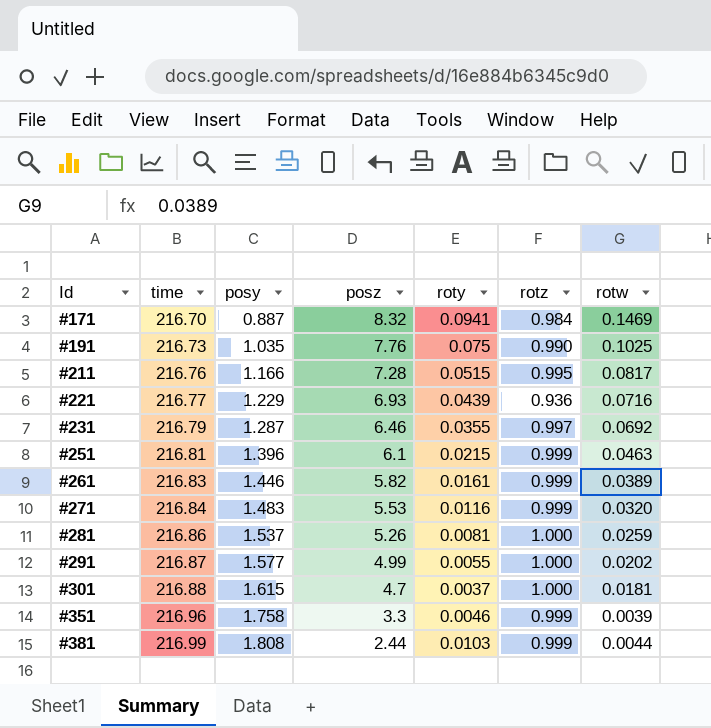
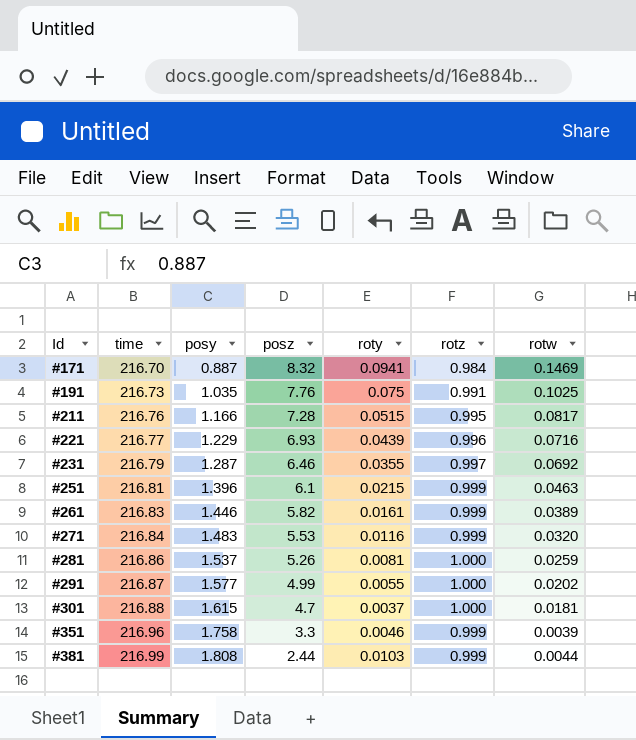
#191 | rotz: 0.990 -> 0.991
#221 | rotz: 0.936 -> 0.996

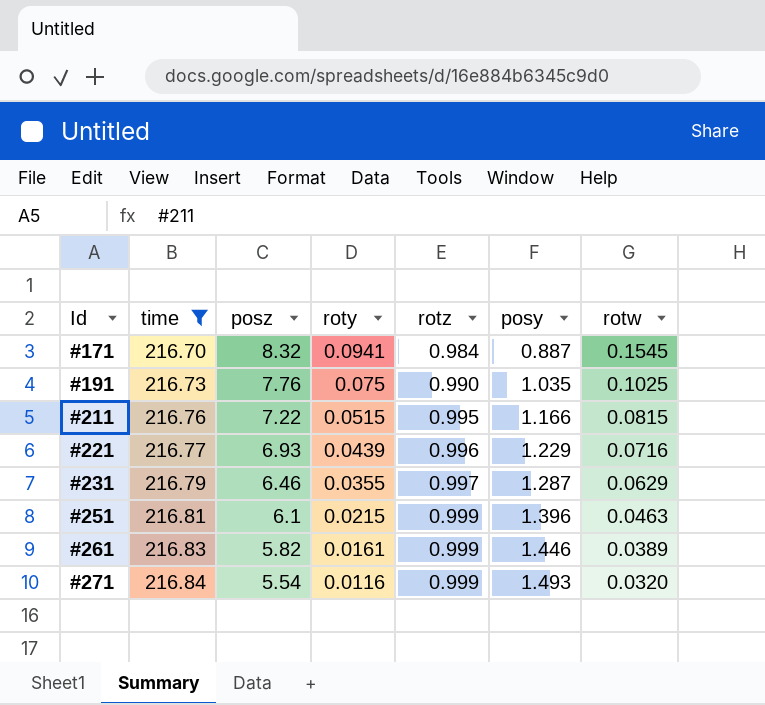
filter: none -> time <= 216.84
column posy | position: 3 -> 6
#171 | rotw: 0.1469 -> 0.1545
#191 | rotz: 0.991 -> 0.990
#211 | posz: 7.28 -> 7.22
#211 | rotw: 0.0817 -> 0.0815
#231 | rotw: 0.0692 -> 0.0629
#271 | posz: 5.53 -> 5.54
#271 | posy: 1.483 -> 1.493

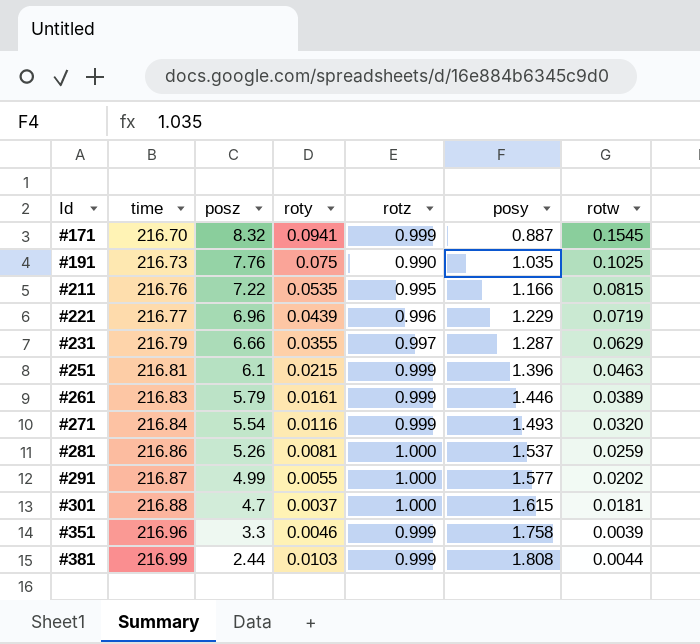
filter: time <= 216.84 -> none
#171 | rotz: 0.984 -> 0.999
#211 | roty: 0.0515 -> 0.0535
#221 | posz: 6.93 -> 6.96
#221 | rotw: 0.0716 -> 0.0719
#231 | posz: 6.46 -> 6.66
#261 | posz: 5.82 -> 5.79

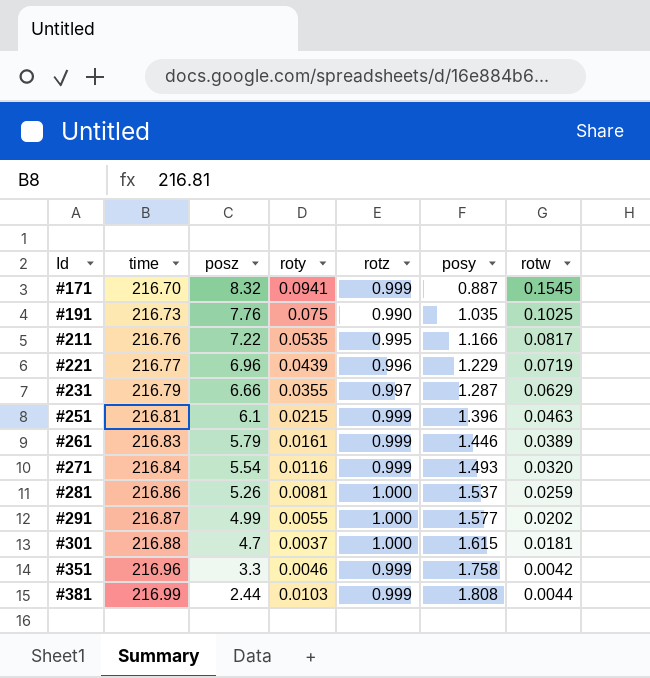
#211 | rotw: 0.0815 -> 0.0817
#351 | rotw: 0.0039 -> 0.0042

